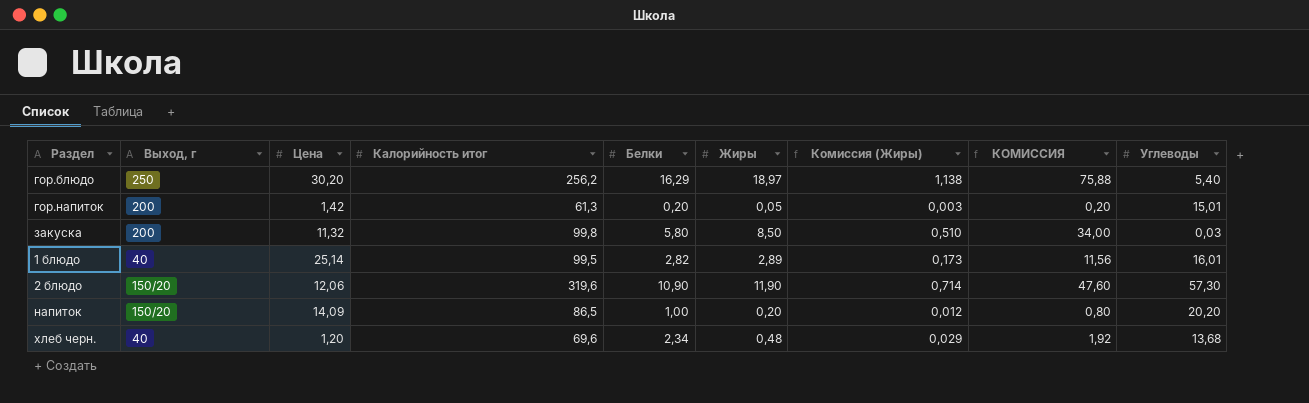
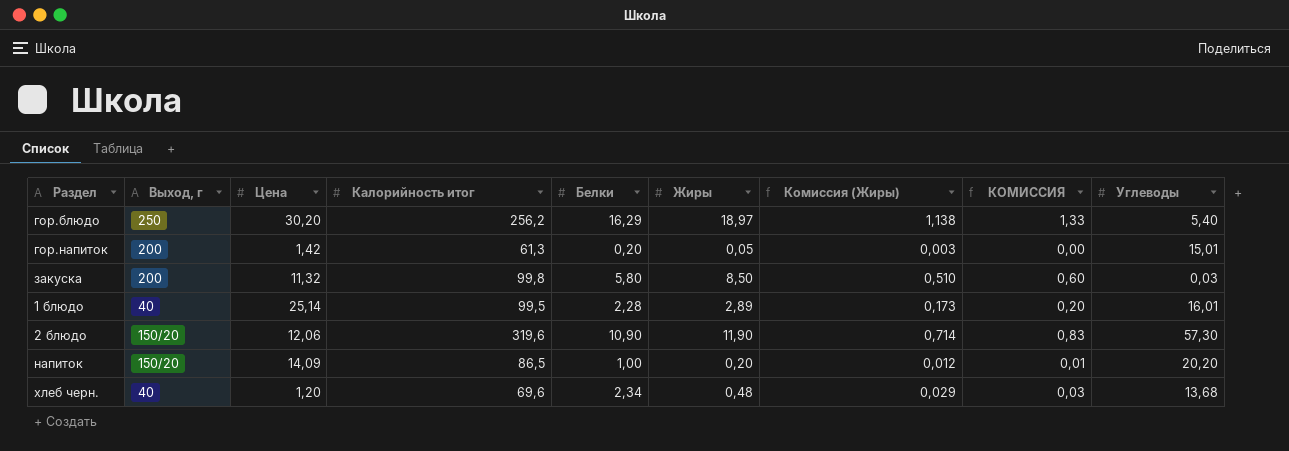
column КОМИССИЯ | formula: [Жиры] * 4 -> [Жиры] * 0,07
1 блюдо | Белки: 2,82 -> 2,28

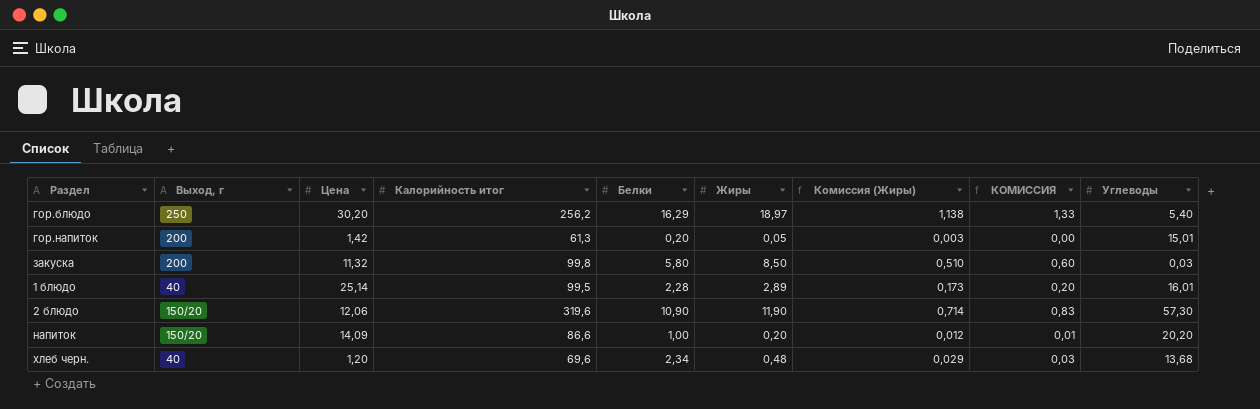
напиток | Калорийность итог: 86,5 -> 86,6

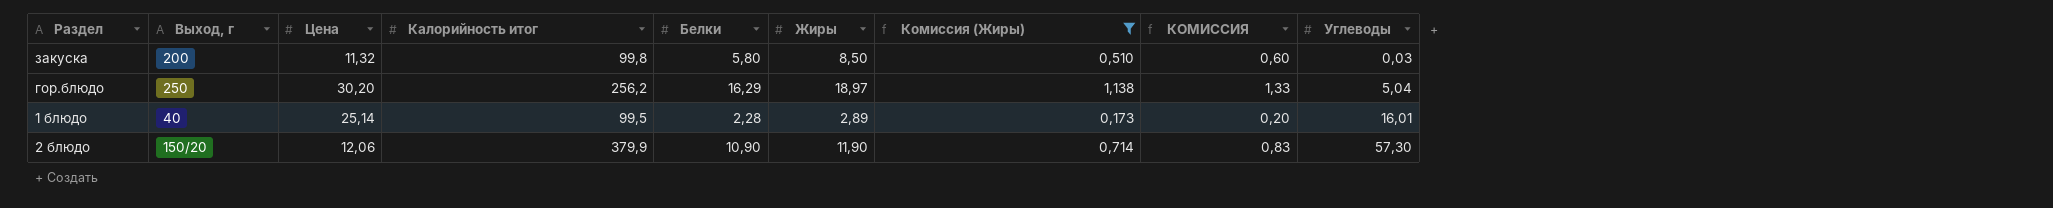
filter: none -> Комиссия (Жиры) >= 0,173
row order: none -> Углеводы ascending
гор.блюдо | Углеводы: 5,40 -> 5,04
2 блюдо | Калорийность итог: 319,6 -> 379,9

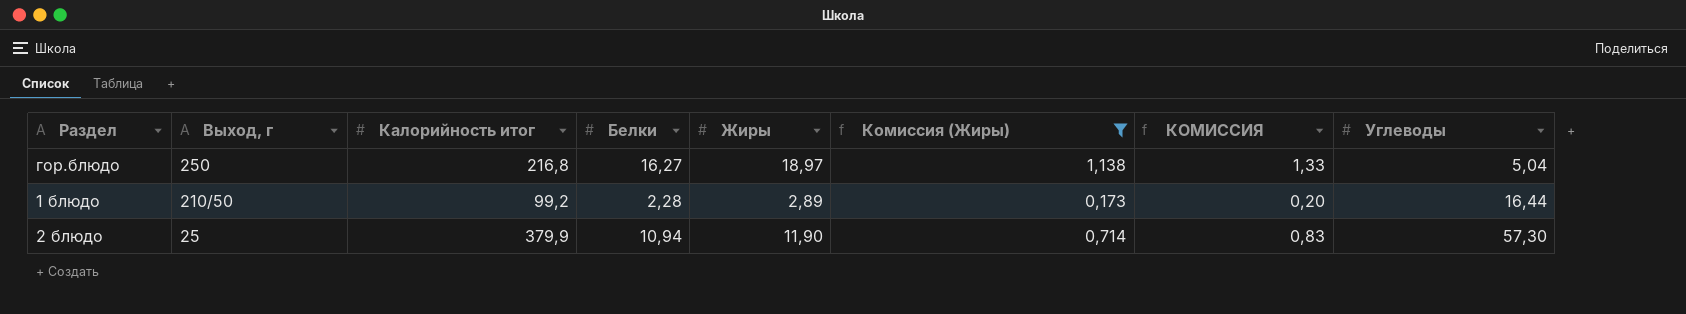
column Цена | position: 3 -> none
row закуска: 200 | 11,32 | 99,8 | 5,80 | 8,50 | 0,510 | 0,60 | 0,03 -> none
гор.блюдо | Калорийность итог: 256,2 -> 216,8
гор.блюдо | Белки: 16,29 -> 16,27
1 блюдо | Выход, г: 40 -> 210/50
1 блюдо | Калорийность итог: 99,5 -> 99,2
1 блюдо | Углеводы: 16,01 -> 16,44
2 блюдо | Выход, г: 150/20 -> 25
2 блюдо | Белки: 10,90 -> 10,94

